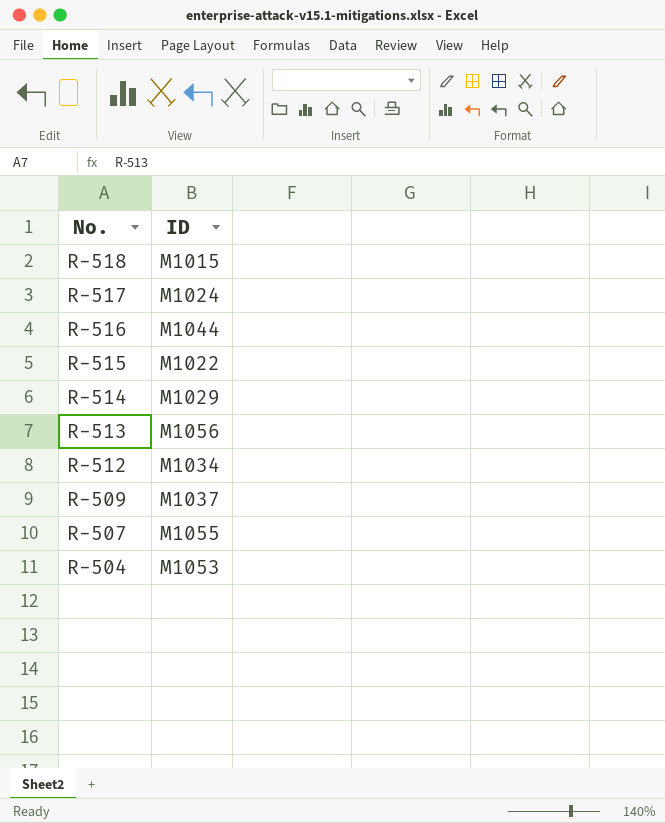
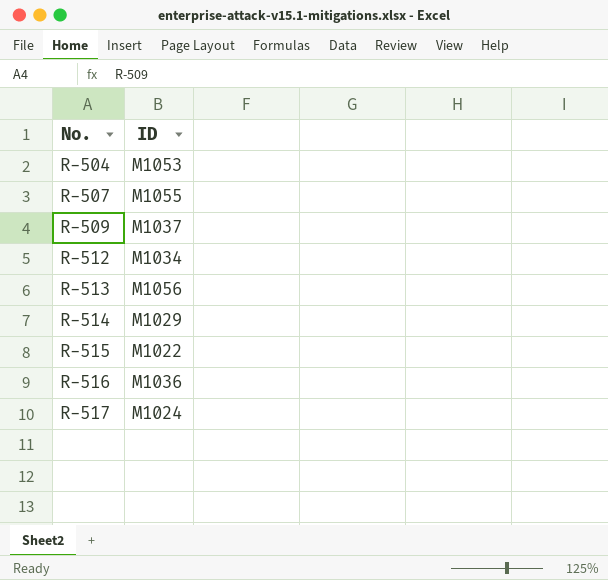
row order: No. descending -> No. ascending
row R-518: M1015 -> none
R-516 | ID: M1044 -> M1036

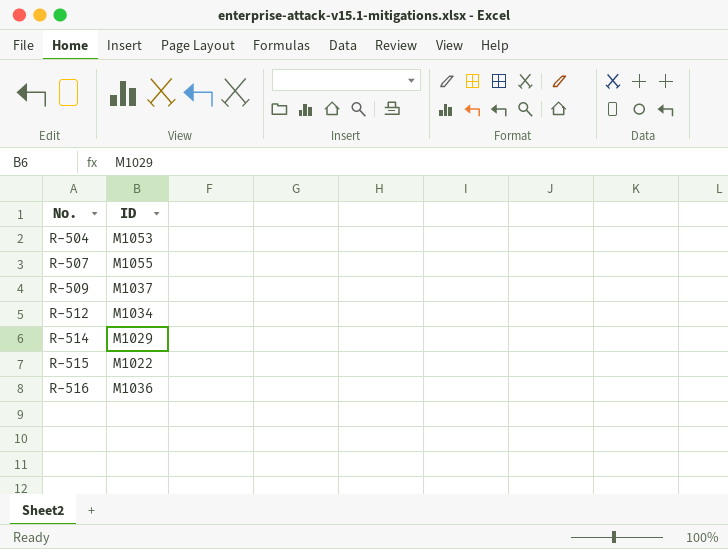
row R-513: M1056 -> none
row R-517: M1024 -> none

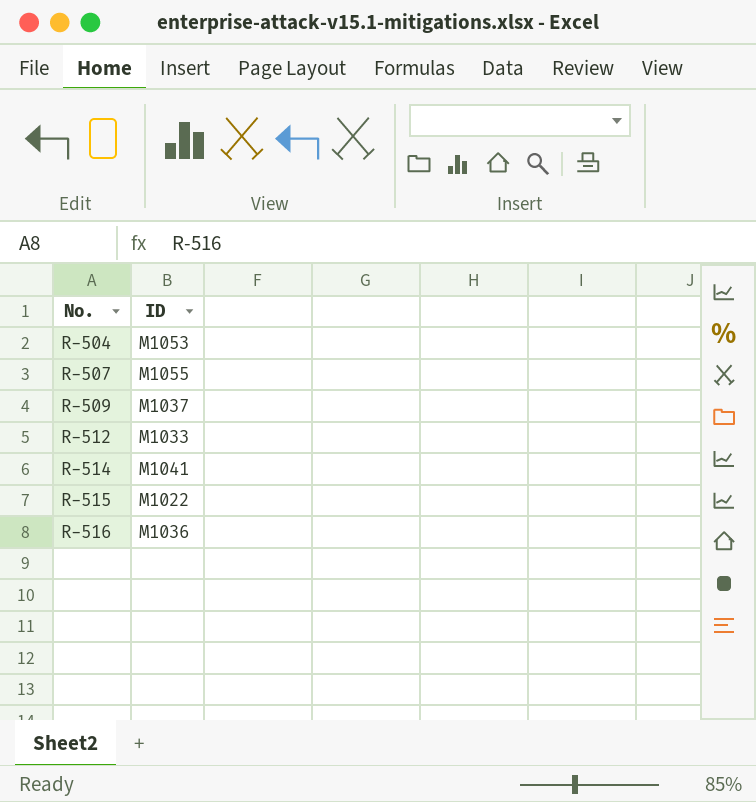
R-512 | ID: M1034 -> M1033
R-514 | ID: M1029 -> M1041

